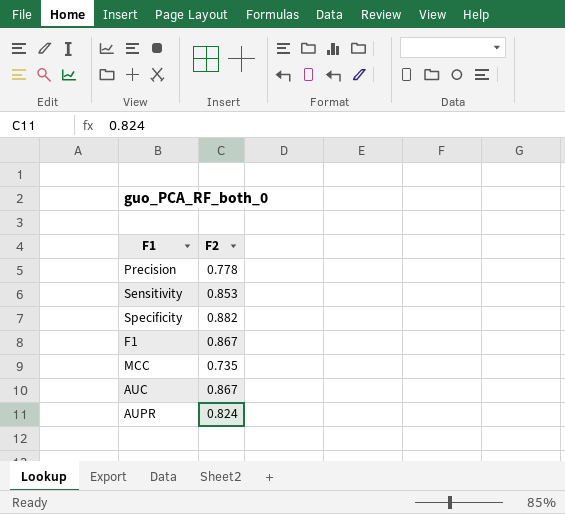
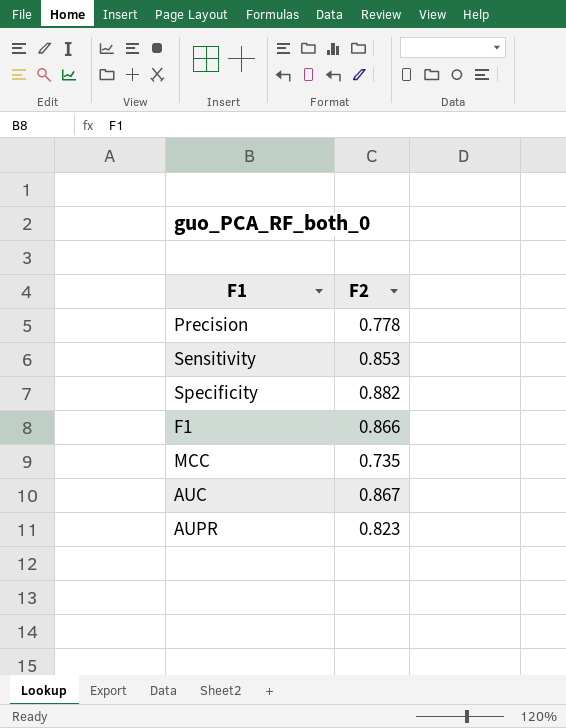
F1 | F2: 0.867 -> 0.866
AUPR | F2: 0.824 -> 0.823

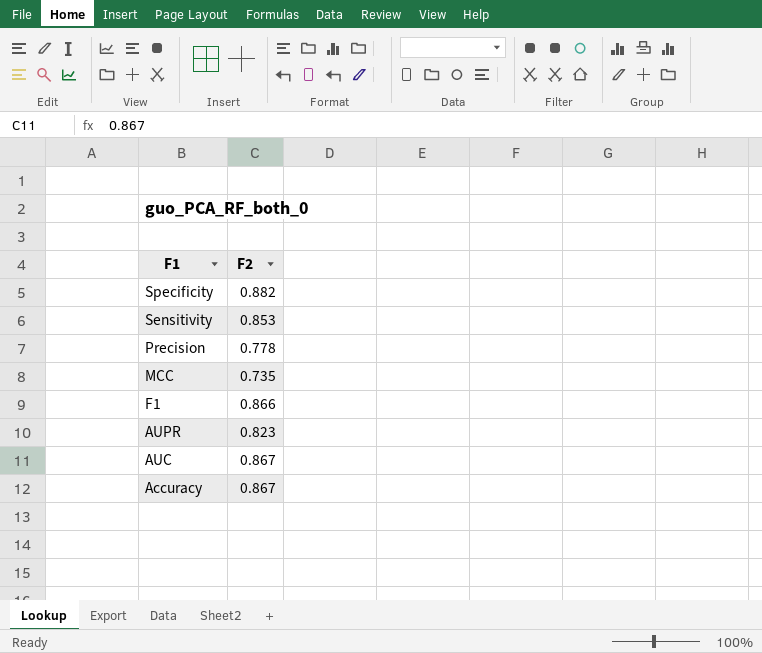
row order: none -> F1 descending
row Accuracy: none -> 0.867

